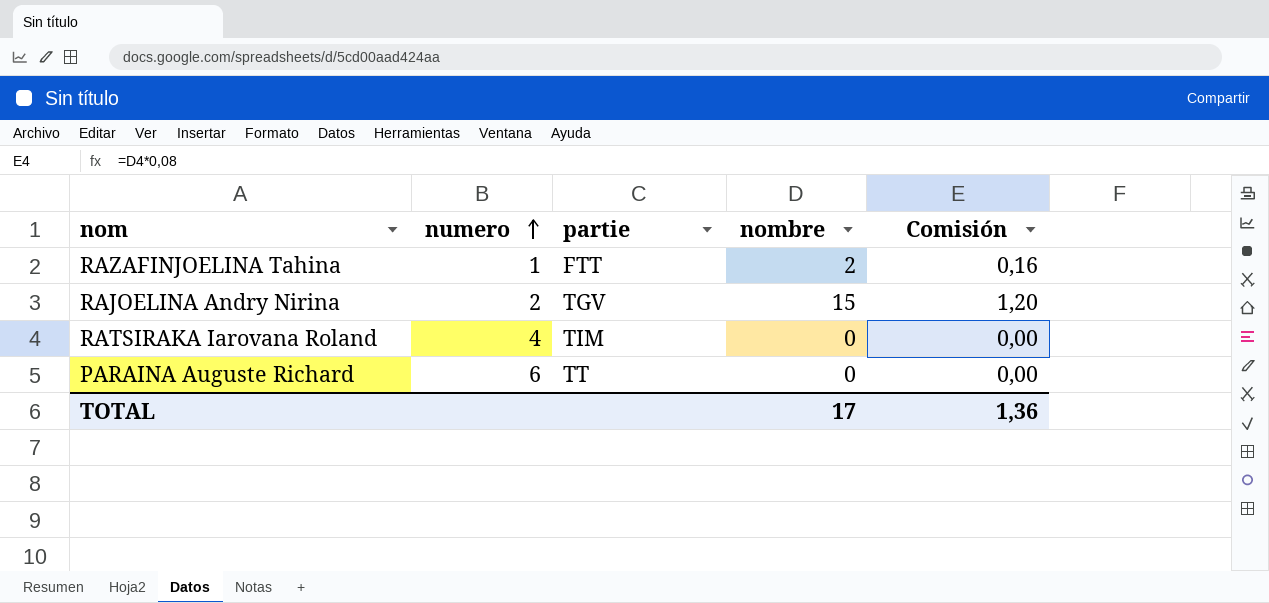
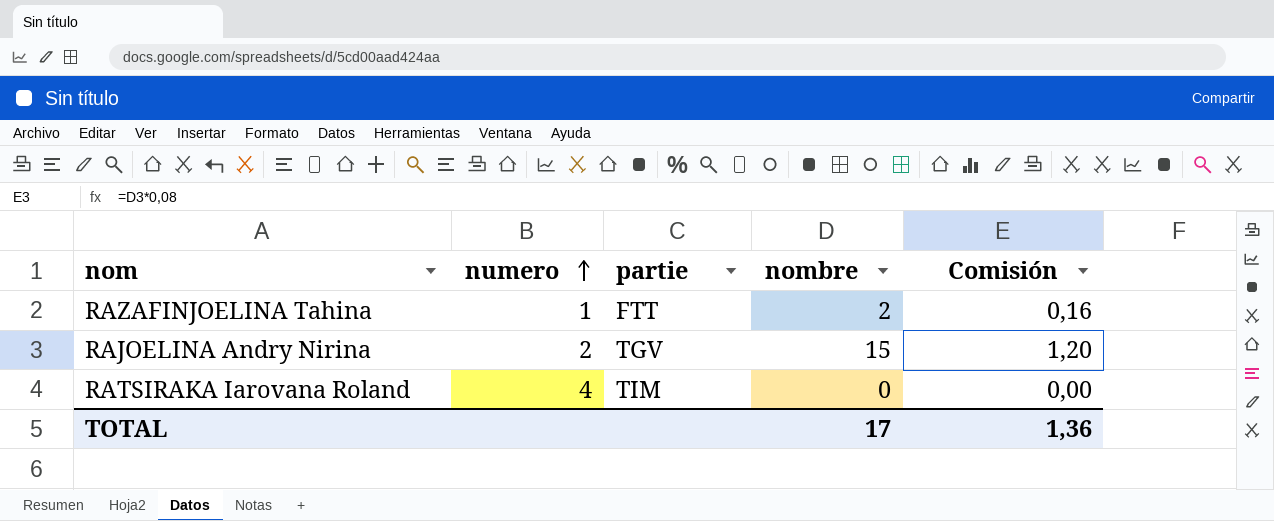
row PARAINA Auguste Richard: 6 | TT | 0 | 0,00 -> none

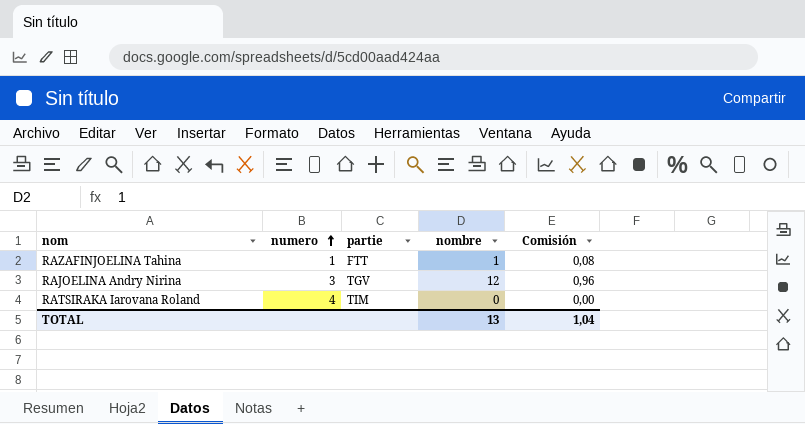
RAZAFINJOELINA Tahina | nombre: 2 -> 1
RAZAFINJOELINA Tahina | Comisión: 0,16 -> 0,08
RAJOELINA Andry Nirina | numero: 2 -> 3
RAJOELINA Andry Nirina | nombre: 15 -> 12
RAJOELINA Andry Nirina | Comisión: 1,20 -> 0,96
TOTAL | nombre: 17 -> 13
TOTAL | Comisión: 1,36 -> 1,04

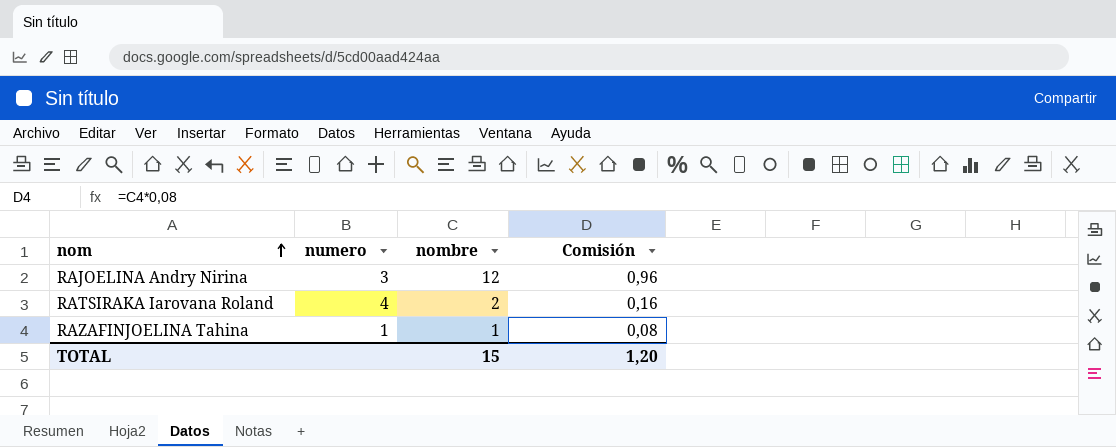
row order: numero ascending -> nom ascending
column partie | position: 3 -> none
RATSIRAKA Iarovana Roland | nombre: 0 -> 2
RATSIRAKA Iarovana Roland | Comisión: 0,00 -> 0,16
TOTAL | nombre: 13 -> 15
TOTAL | Comisión: 1,04 -> 1,20

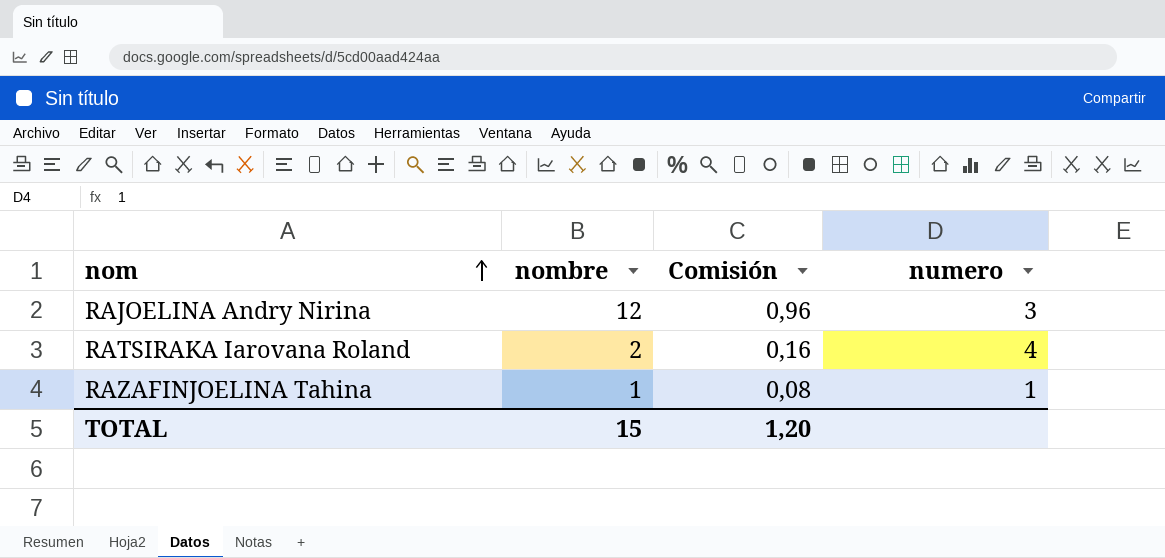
column numero | position: 2 -> 4

